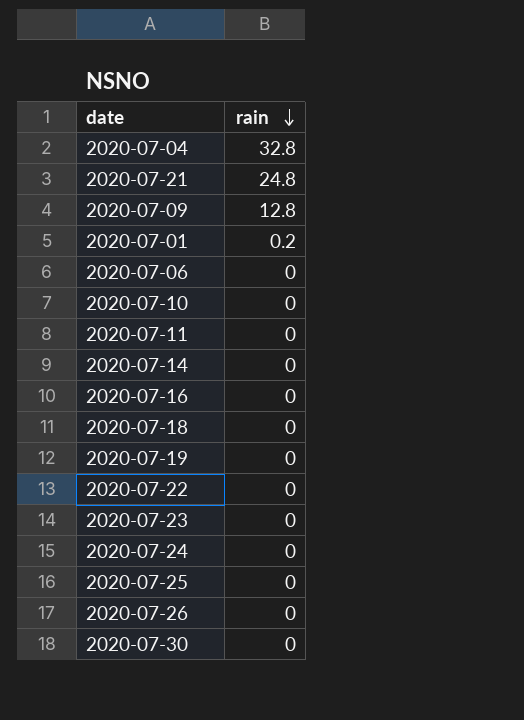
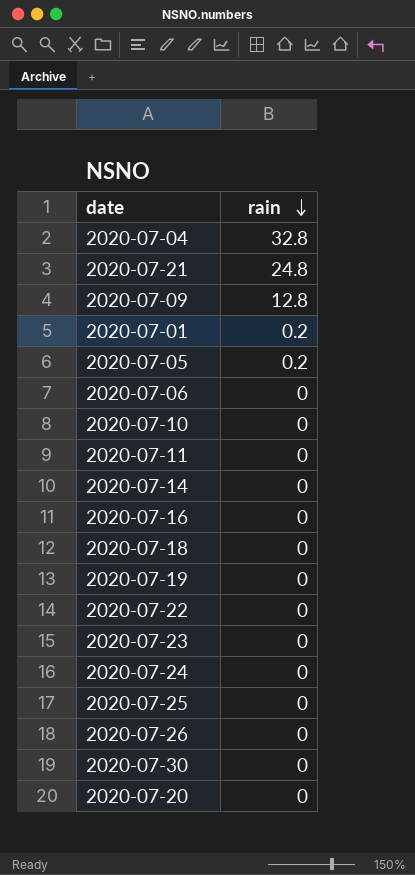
row 2020-07-05: none -> 0.2
row 2020-07-20: none -> 0

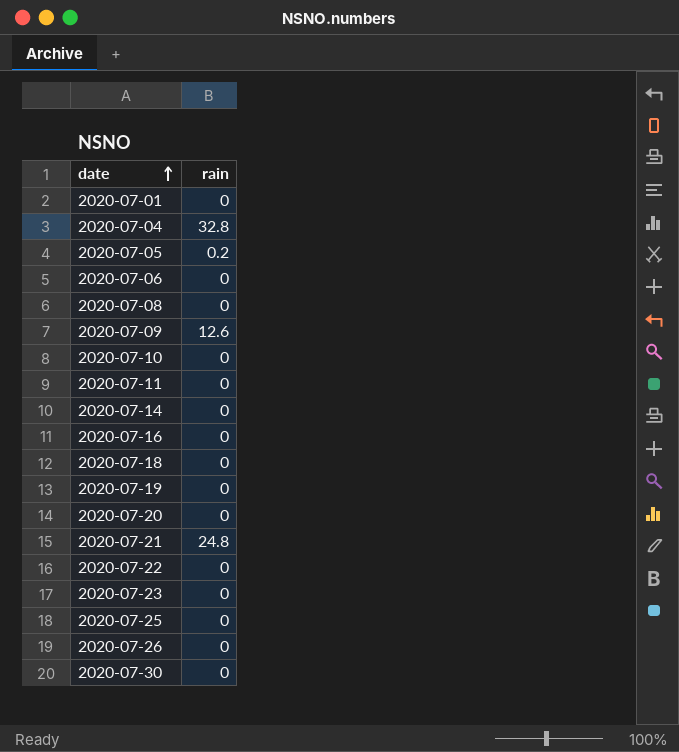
row order: rain descending -> date ascending
row 2020-07-24: 0 -> none
2020-07-01 | rain: 0.2 -> 0
row 2020-07-08: none -> 0
2020-07-09 | rain: 12.8 -> 12.6

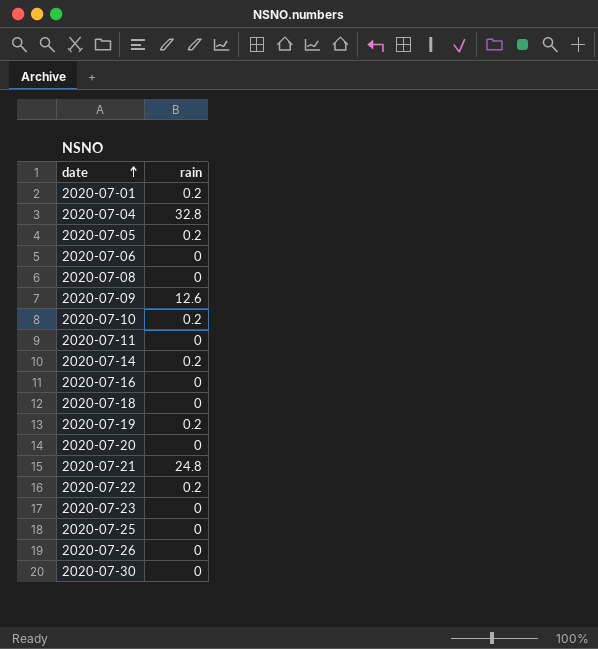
2020-07-01 | rain: 0 -> 0.2
2020-07-10 | rain: 0 -> 0.2
2020-07-14 | rain: 0 -> 0.2
2020-07-19 | rain: 0 -> 0.2
2020-07-22 | rain: 0 -> 0.2

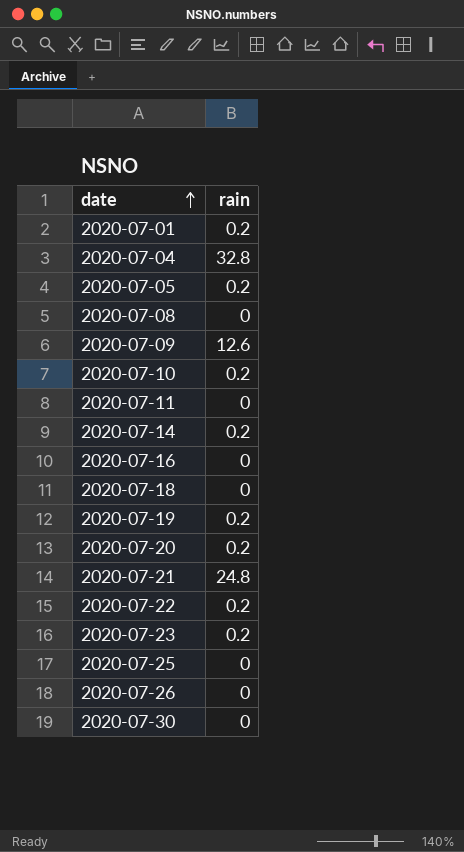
row 2020-07-06: 0 -> none
2020-07-20 | rain: 0 -> 0.2
2020-07-23 | rain: 0 -> 0.2

